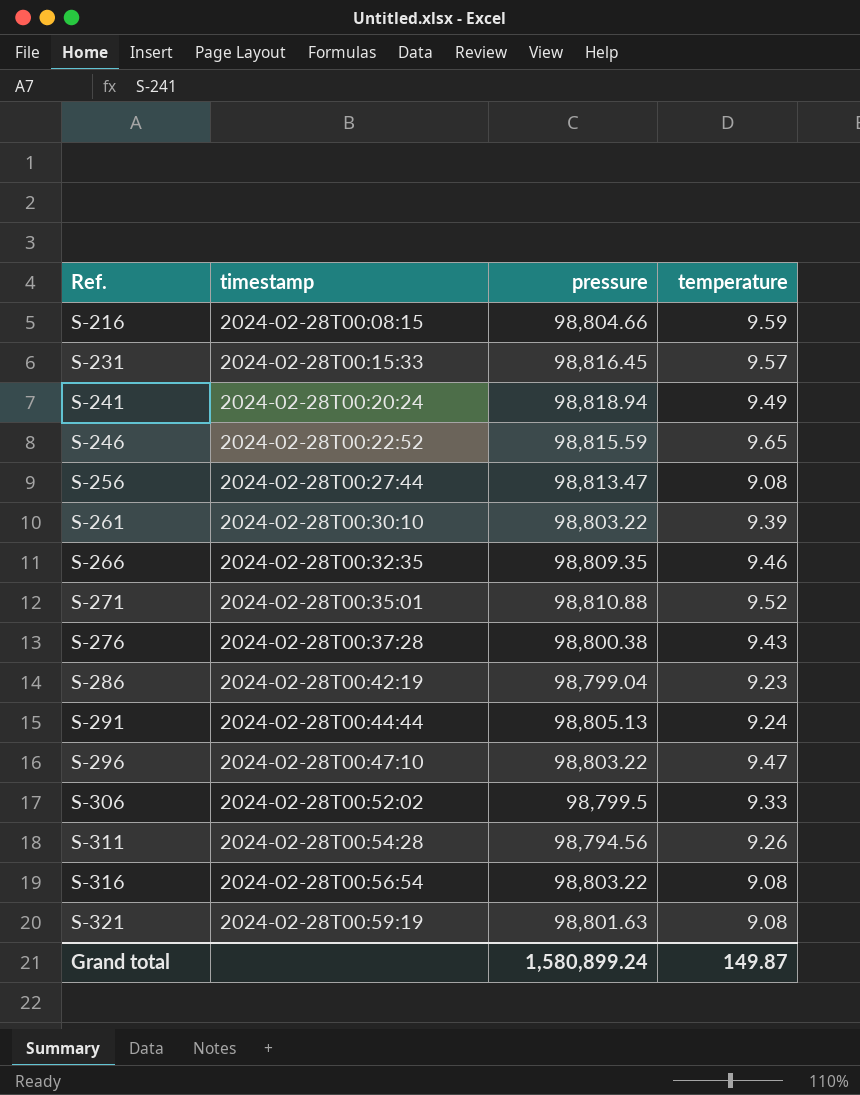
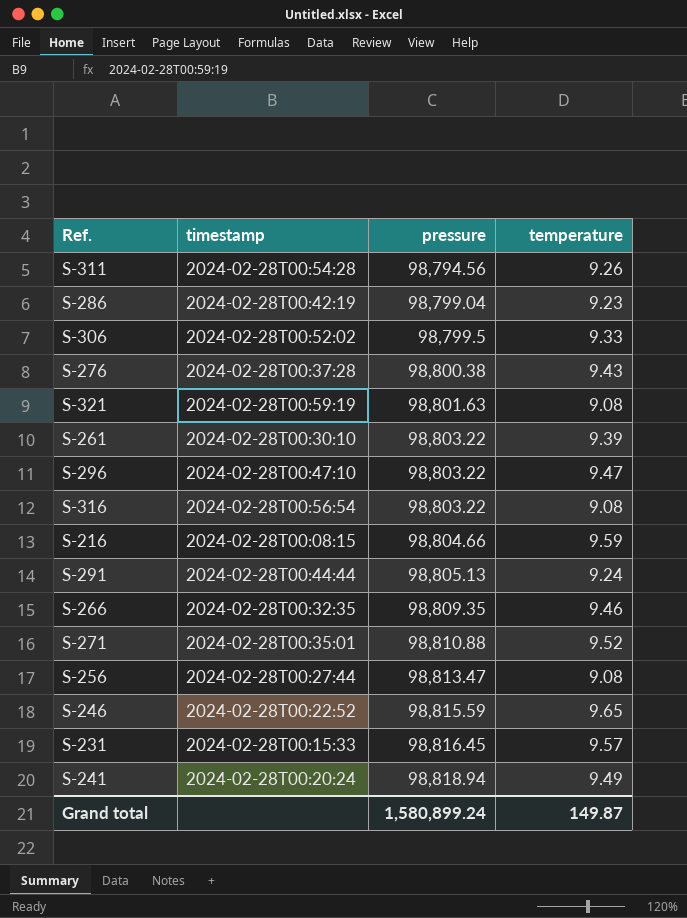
row order: Ref. ascending -> pressure ascending

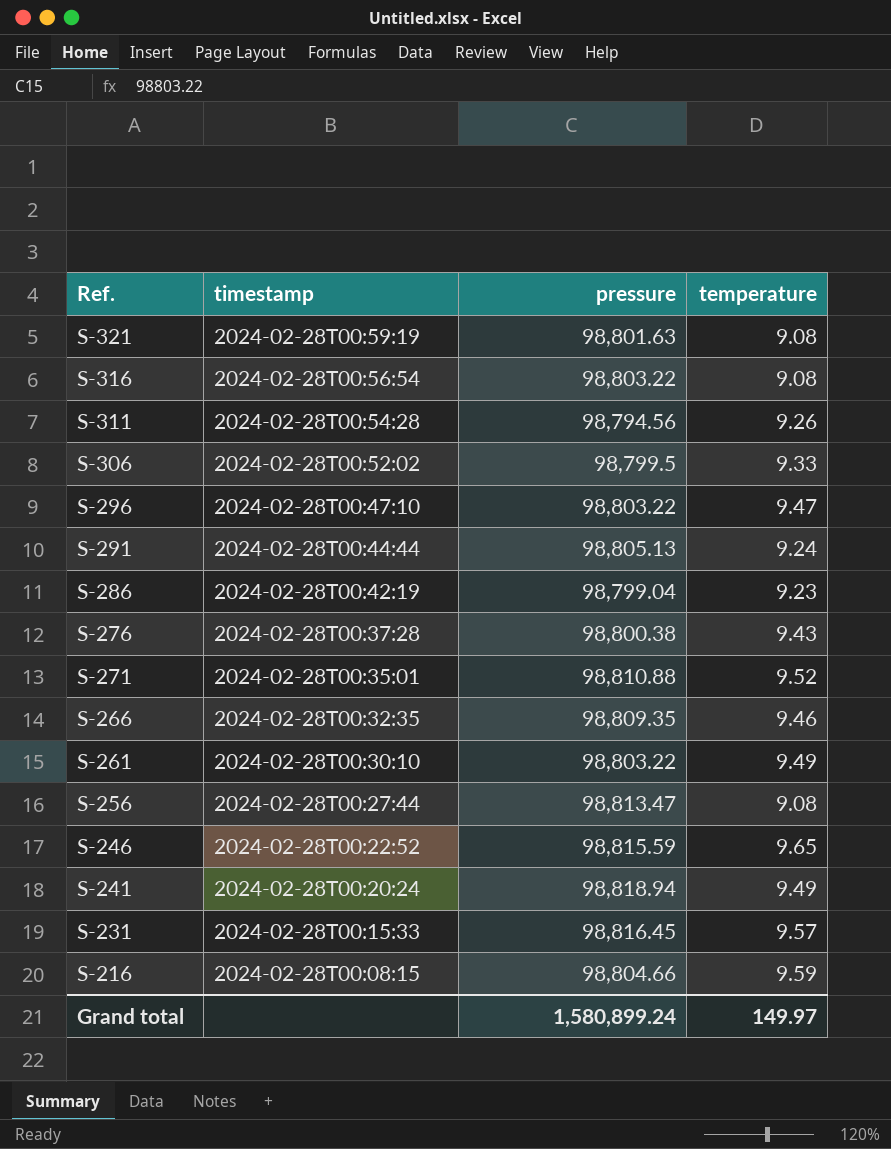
row order: pressure ascending -> Ref. descending
S-261 | temperature: 9.39 -> 9.49
Grand total | temperature: 149.87 -> 149.97

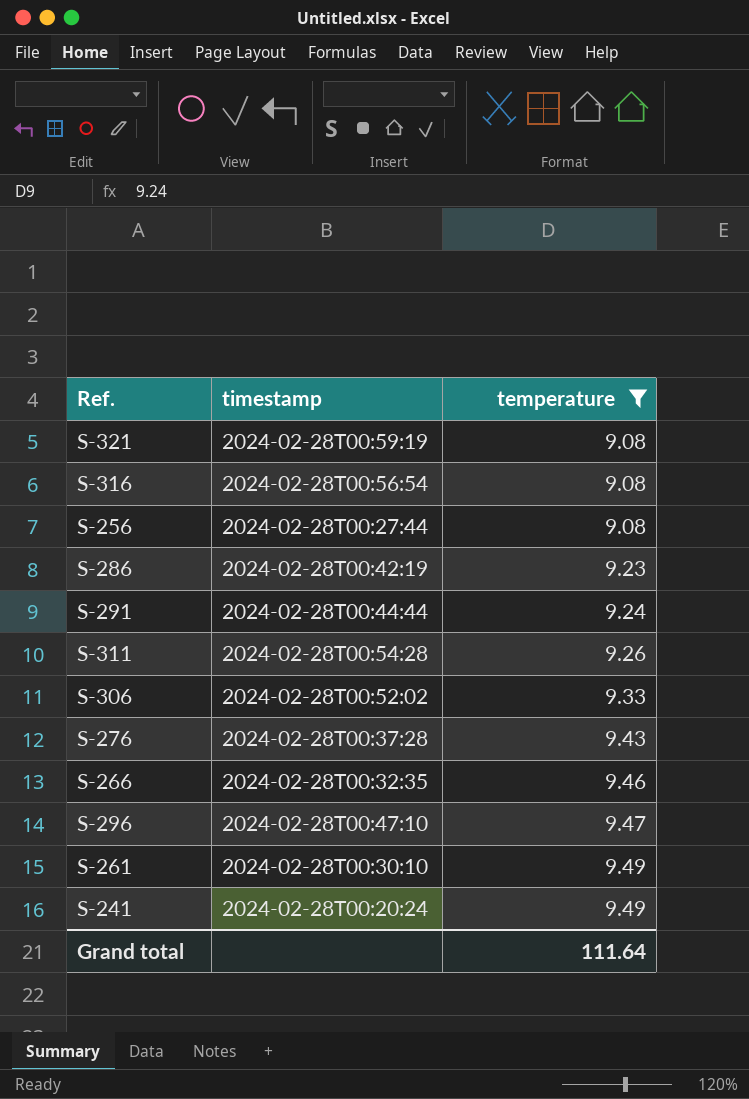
filter: none -> temperature <= 9.49
row order: Ref. descending -> temperature ascending
column pressure | position: 3 -> none
Grand total | temperature: 149.97 -> 111.64

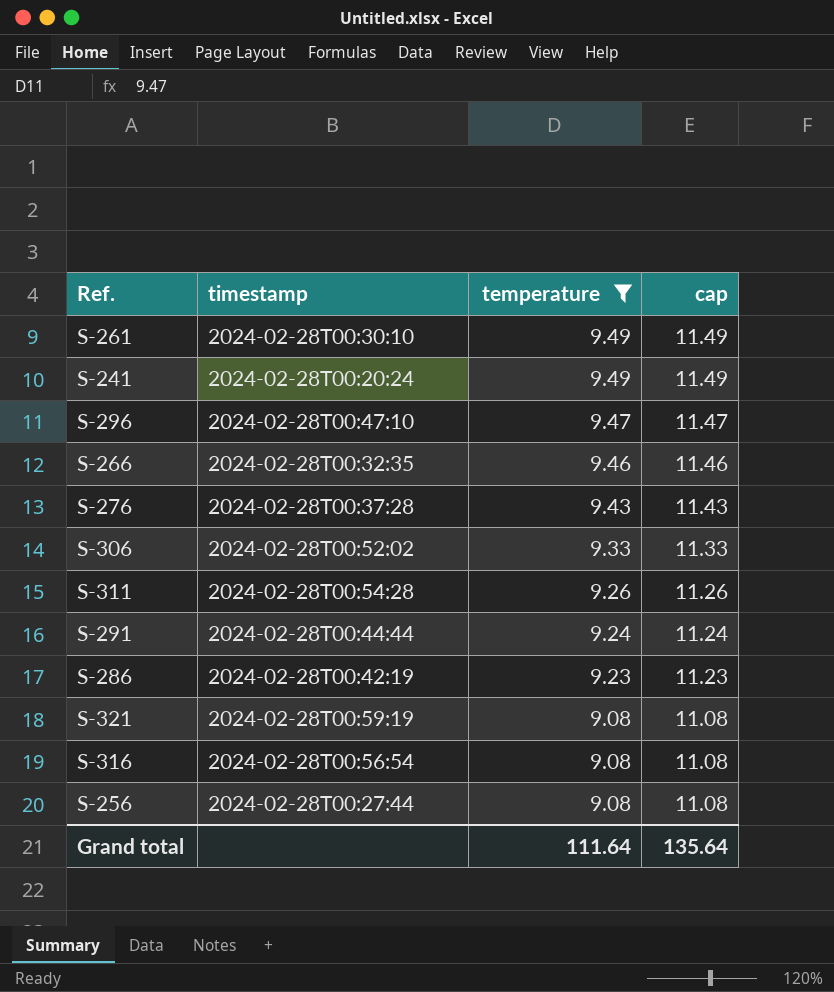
row order: temperature ascending -> temperature descending
column cap | formula: none -> [temperature] + 2

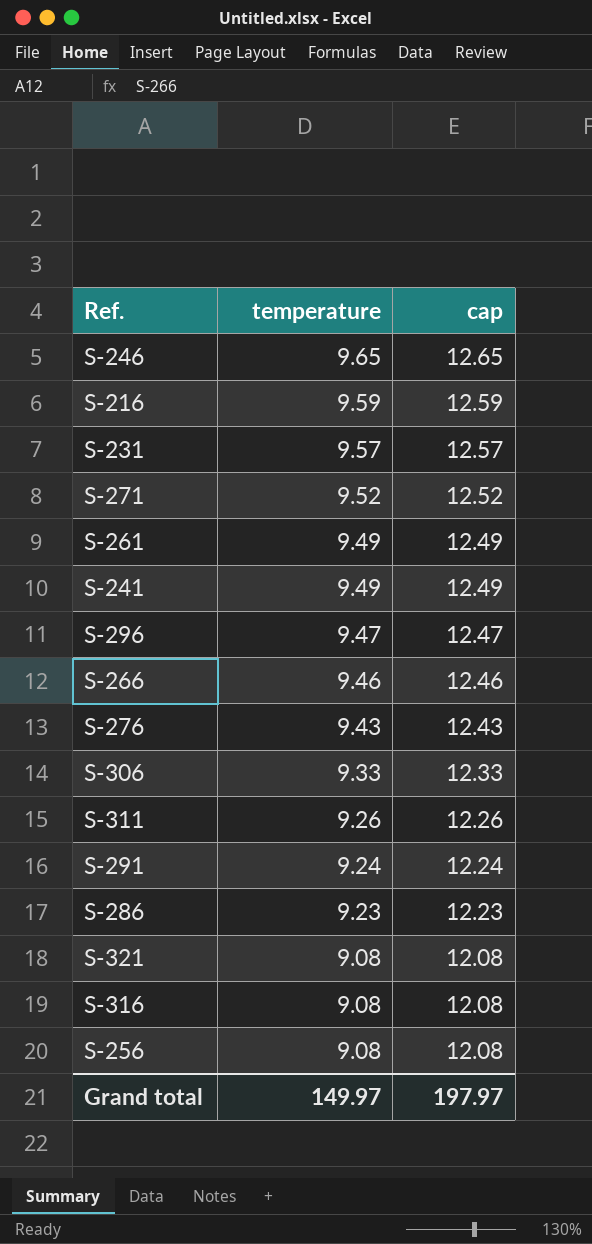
filter: temperature <= 9.49 -> none
column timestamp | position: 2 -> none
column cap | formula: [temperature] + 2 -> [temperature] + 3
Grand total | temperature: 111.64 -> 149.97
Grand total | cap: 135.64 -> 197.97

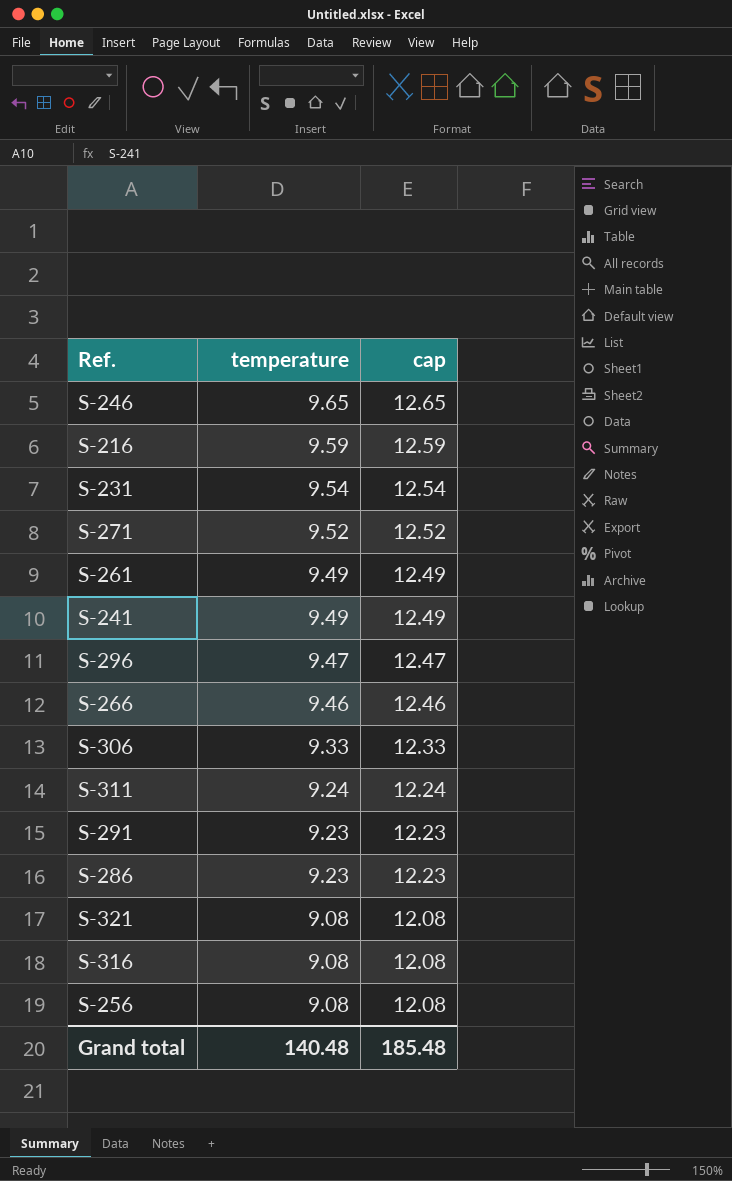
row S-276: 9.43 | 12.43 -> none
S-231 | temperature: 9.57 -> 9.54
S-231 | cap: 12.57 -> 12.54
S-311 | temperature: 9.26 -> 9.24
S-311 | cap: 12.26 -> 12.24
S-291 | temperature: 9.24 -> 9.23
S-291 | cap: 12.24 -> 12.23
Grand total | temperature: 149.97 -> 140.48
Grand total | cap: 197.97 -> 185.48

